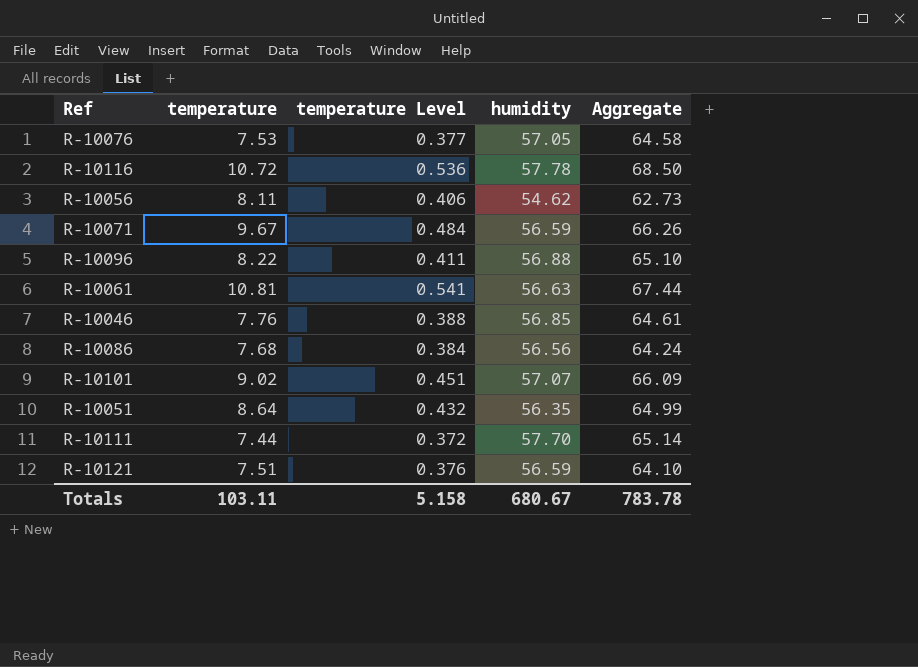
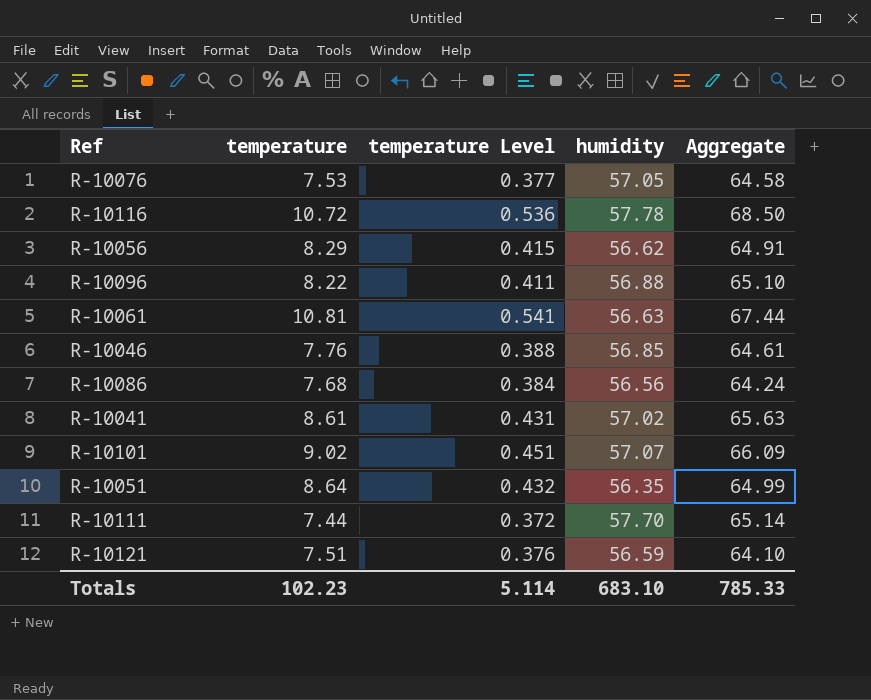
row R-10071: 9.67 | 0.484 | 56.59 | 66.26 -> none
R-10056 | temperature: 8.11 -> 8.29
R-10056 | temperature Level: 0.406 -> 0.415
R-10056 | humidity: 54.62 -> 56.62
R-10056 | Aggregate: 62.73 -> 64.91
row R-10041: none -> 8.61 | 0.431 | 57.02 | 65.63
Totals | temperature: 103.11 -> 102.23
Totals | temperature Level: 5.158 -> 5.114
Totals | humidity: 680.67 -> 683.10
Totals | Aggregate: 783.78 -> 785.33

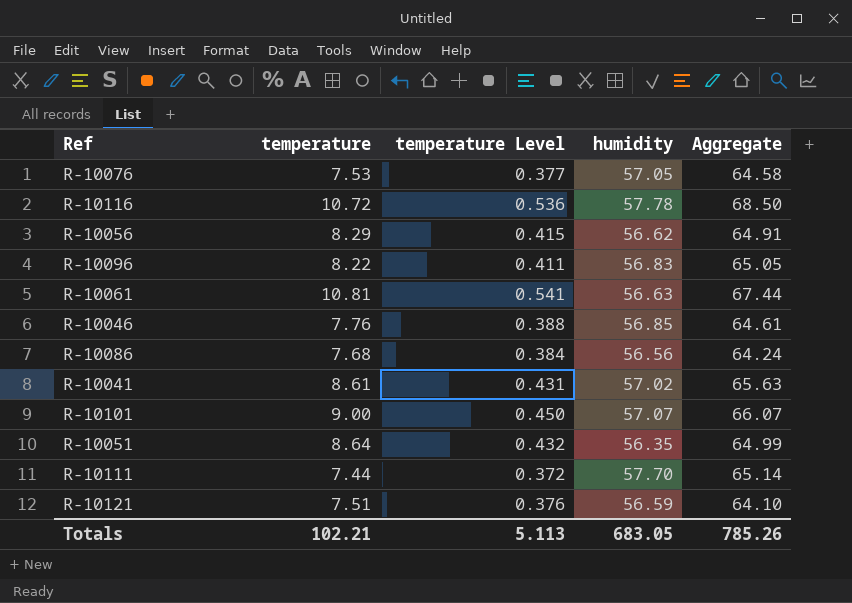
R-10096 | humidity: 56.88 -> 56.83
R-10096 | Aggregate: 65.10 -> 65.05
R-10101 | temperature: 9.02 -> 9.00
R-10101 | temperature Level: 0.451 -> 0.450
R-10101 | Aggregate: 66.09 -> 66.07
Totals | temperature: 102.23 -> 102.21
Totals | temperature Level: 5.114 -> 5.113
Totals | humidity: 683.10 -> 683.05
Totals | Aggregate: 785.33 -> 785.26

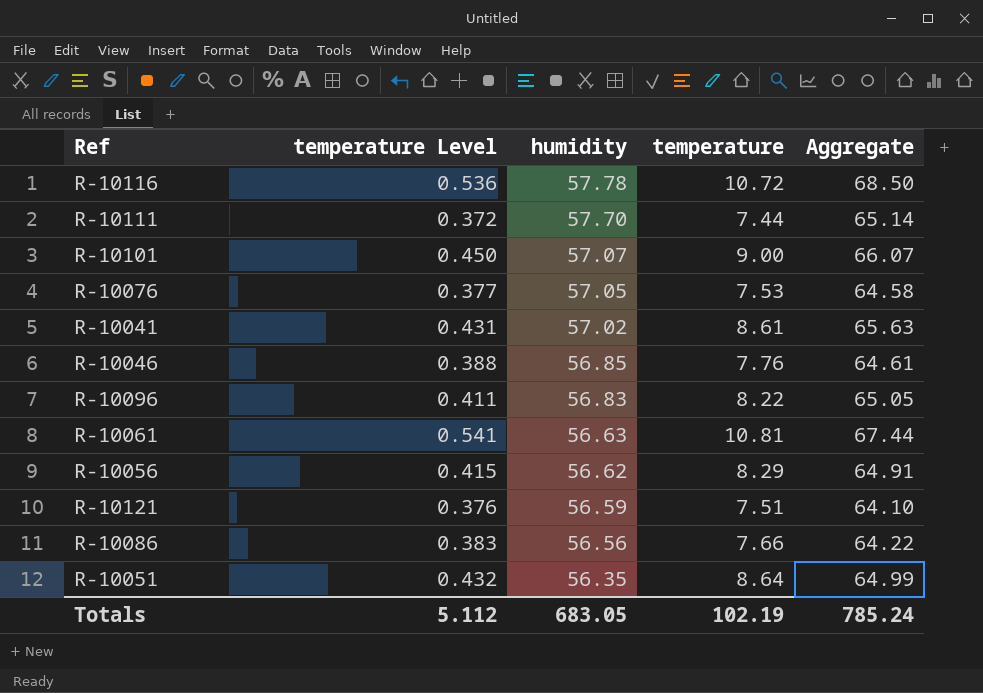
row order: none -> humidity descending
column temperature | position: 2 -> 4
R-10086 | temperature Level: 0.384 -> 0.383
R-10086 | temperature: 7.68 -> 7.66
R-10086 | Aggregate: 64.24 -> 64.22
Totals | temperature Level: 5.113 -> 5.112
Totals | temperature: 102.21 -> 102.19
Totals | Aggregate: 785.26 -> 785.24

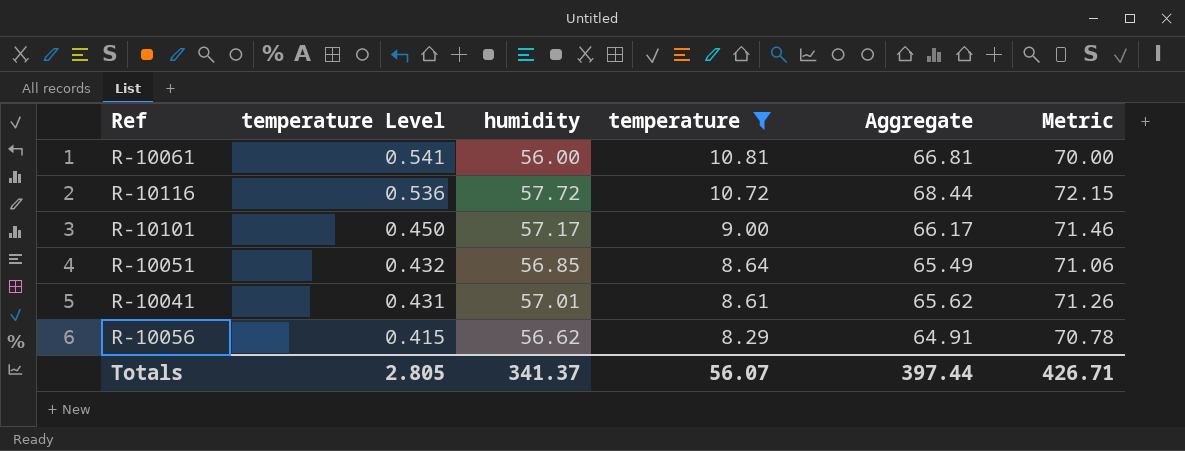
filter: none -> temperature >= 8.29
row order: humidity descending -> temperature Level descending
column Metric | formula: none -> [humidity] * 1.25
R-10061 | humidity: 56.63 -> 56.00
R-10061 | Aggregate: 67.44 -> 66.81
R-10116 | humidity: 57.78 -> 57.72
R-10116 | Aggregate: 68.50 -> 68.44
R-10101 | humidity: 57.07 -> 57.17
R-10101 | Aggregate: 66.07 -> 66.17
R-10051 | humidity: 56.35 -> 56.85
R-10051 | Aggregate: 64.99 -> 65.49
R-10041 | humidity: 57.02 -> 57.01
R-10041 | Aggregate: 65.63 -> 65.62
Totals | temperature Level: 5.112 -> 2.805
Totals | humidity: 683.05 -> 341.37
Totals | temperature: 102.19 -> 56.07
Totals | Aggregate: 785.24 -> 397.44

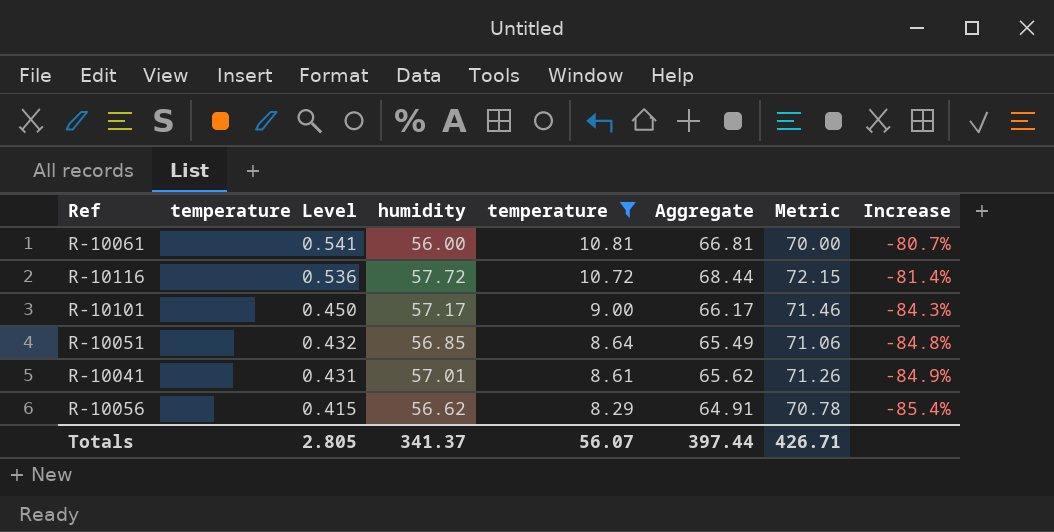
column Increase | formula: none -> ([temperature] - [humidity]) / [humidity]

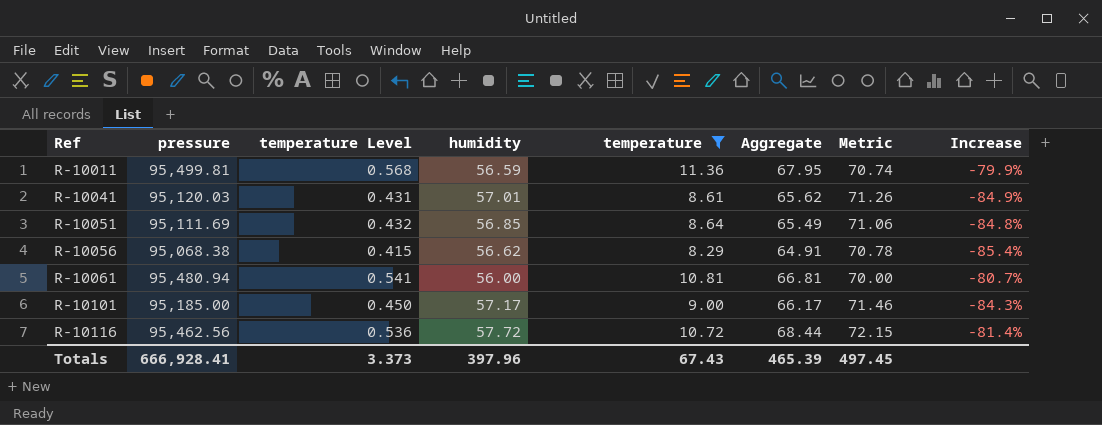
row order: temperature Level descending -> Ref ascending
column pressure | position: none -> 2
row R-10011: none -> 95,499.81 | 0.568 | 56.59 | 11.36 | 67.95 | 70.74 | -79.9%
Totals | temperature Level: 2.805 -> 3.373
Totals | humidity: 341.37 -> 397.96
Totals | temperature: 56.07 -> 67.43
Totals | Aggregate: 397.44 -> 465.39
Totals | Metric: 426.71 -> 497.45

